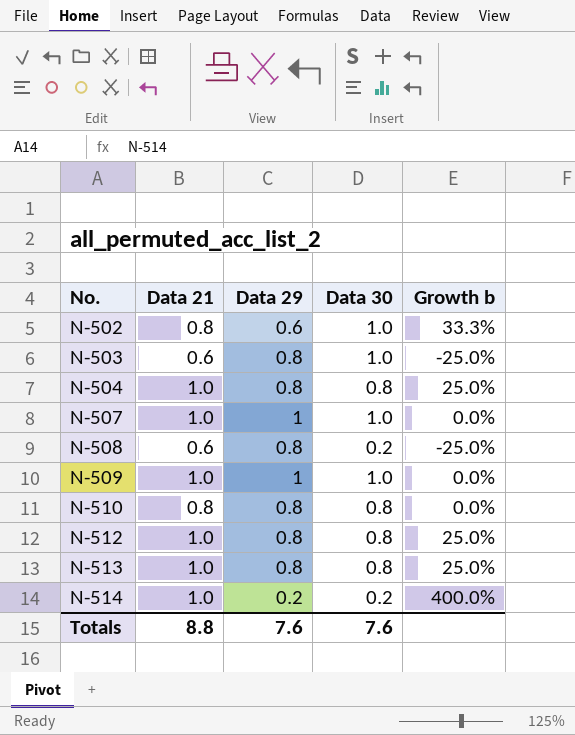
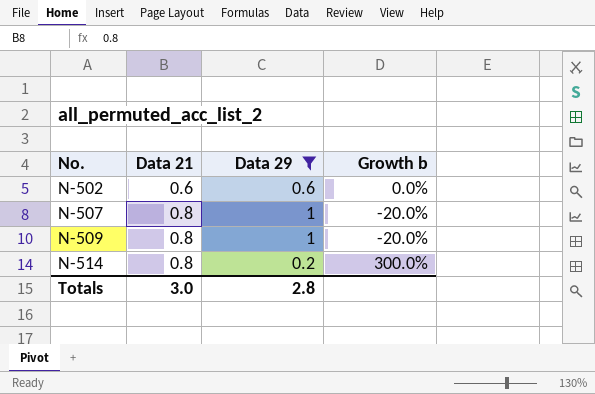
filter: none -> Data 29 != 0.8
column Data 30 | position: 4 -> none
N-502 | Data 21: 0.8 -> 0.6
N-502 | Growth b: 33.3% -> 0.0%
N-507 | Data 21: 1.0 -> 0.8
N-507 | Growth b: 0.0% -> -20.0%
N-509 | Data 21: 1.0 -> 0.8
N-509 | Growth b: 0.0% -> -20.0%
N-514 | Data 21: 1.0 -> 0.8
N-514 | Growth b: 400.0% -> 300.0%
Totals | Data 21: 8.8 -> 3.0
Totals | Data 29: 7.6 -> 2.8

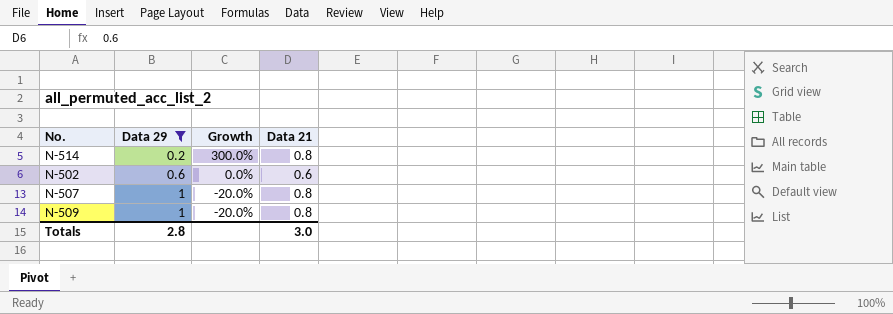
row order: No. ascending -> Data 29 ascending
column name: Growth b -> Growth
column Data 21 | position: 2 -> 4

